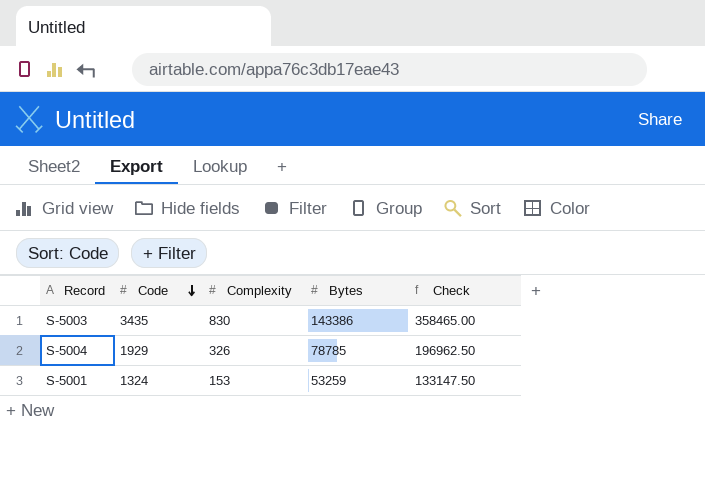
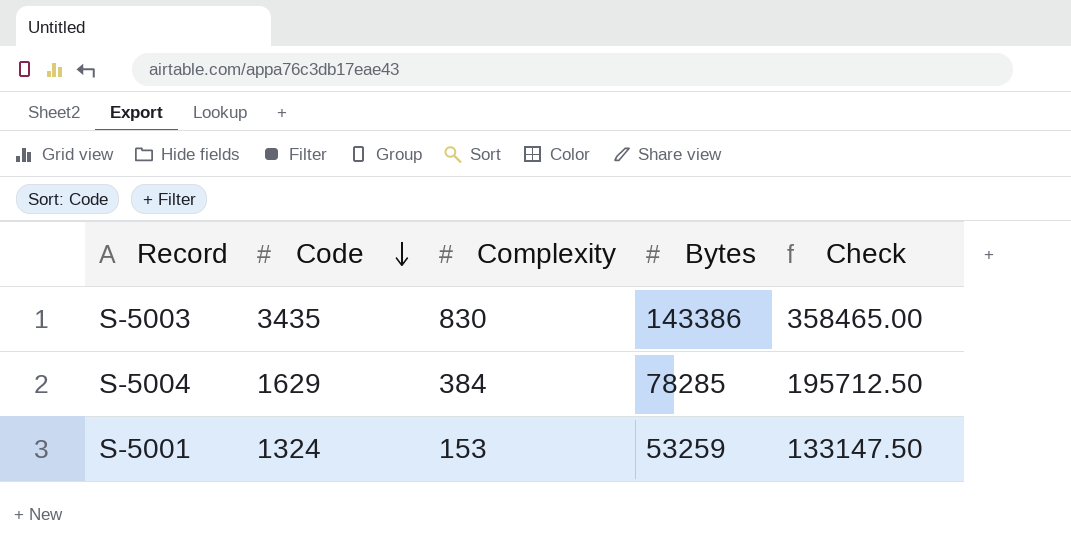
S-5004 | Code: 1929 -> 1629
S-5004 | Complexity: 326 -> 384
S-5004 | Bytes: 78785 -> 78285
S-5004 | Check: 196962.50 -> 195712.50

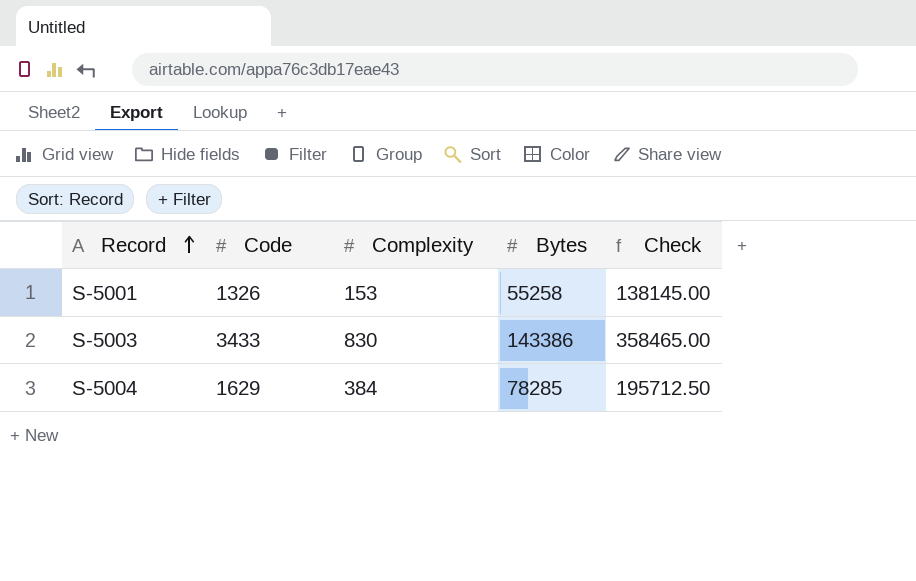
row order: Code descending -> Record ascending
S-5001 | Code: 1324 -> 1326
S-5001 | Bytes: 53259 -> 55258
S-5001 | Check: 133147.50 -> 138145.00
S-5003 | Code: 3435 -> 3433

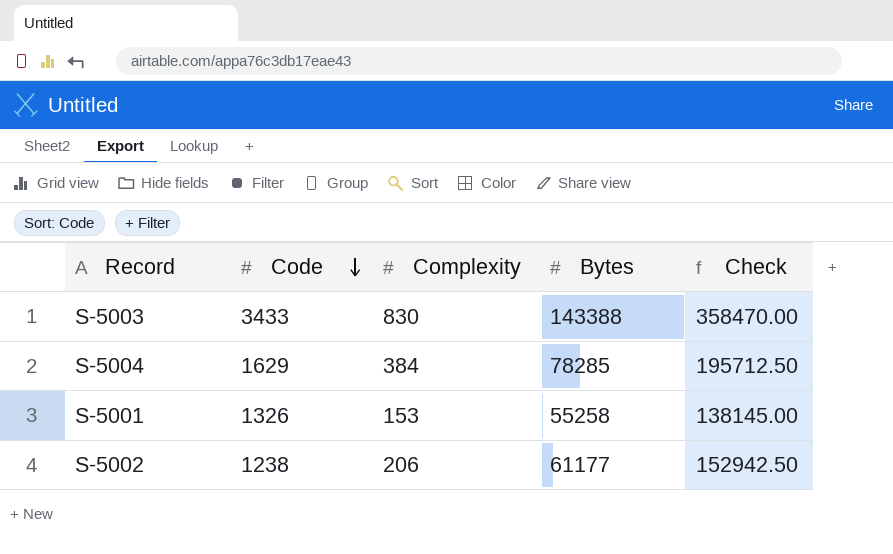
row order: Record ascending -> Code descending
S-5003 | Bytes: 143386 -> 143388
S-5003 | Check: 358465.00 -> 358470.00
row S-5002: none -> 1238 | 206 | 61177 | 152942.50

